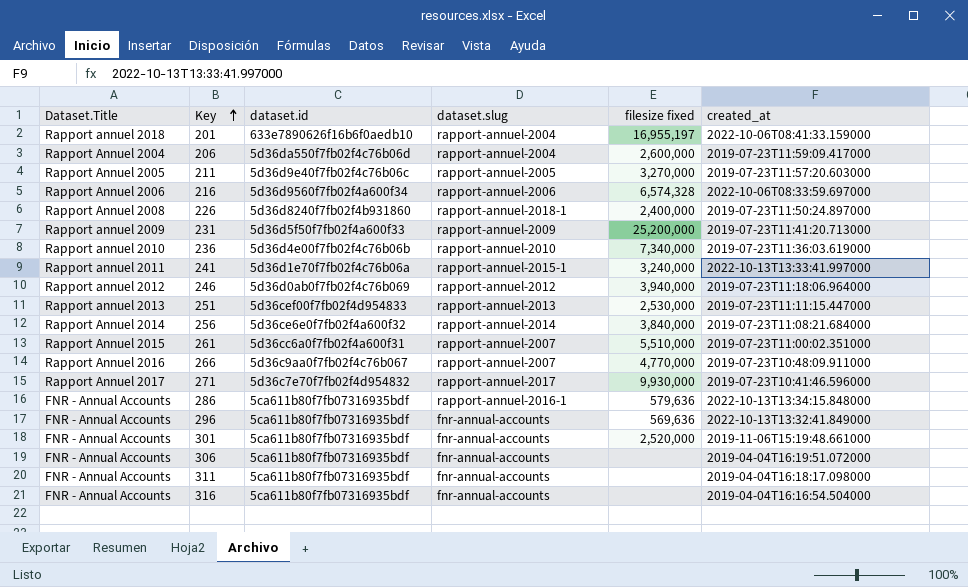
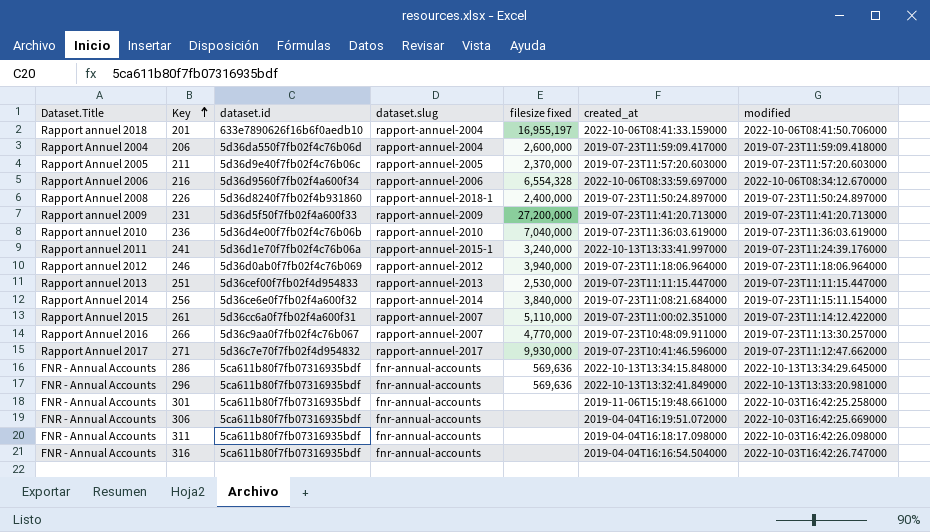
column modified | position: none -> 7
211 | filesize fixed: 3,270,000 -> 2,370,000
216 | filesize fixed: 6,574,328 -> 6,554,328
231 | filesize fixed: 25,200,000 -> 27,200,000
236 | filesize fixed: 7,340,000 -> 7,040,000
261 | filesize fixed: 5,510,000 -> 5,110,000
286 | dataset.slug: rapport-annuel-2016-1 -> fnr-annual-accounts
286 | filesize fixed: 579,636 -> 569,636
301 | filesize fixed: 2,520,000 -> none

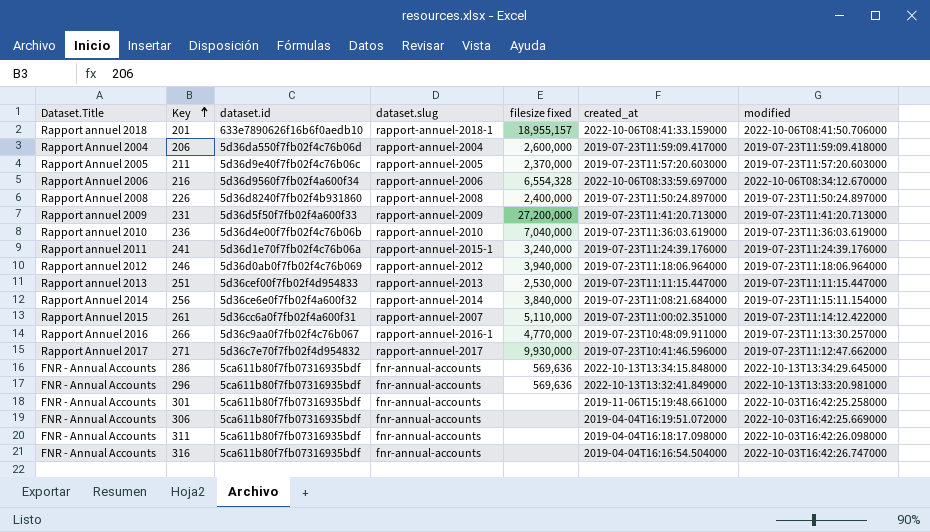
201 | dataset.slug: rapport-annuel-2004 -> rapport-annuel-2018-1
201 | filesize fixed: 16,955,197 -> 18,955,157
226 | dataset.slug: rapport-annuel-2018-1 -> rapport-annuel-2008
241 | created_at: 2022-10-13T13:33:41.997000 -> 2019-07-23T11:24:39.176000
266 | dataset.slug: rapport-annuel-2007 -> rapport-annuel-2016-1

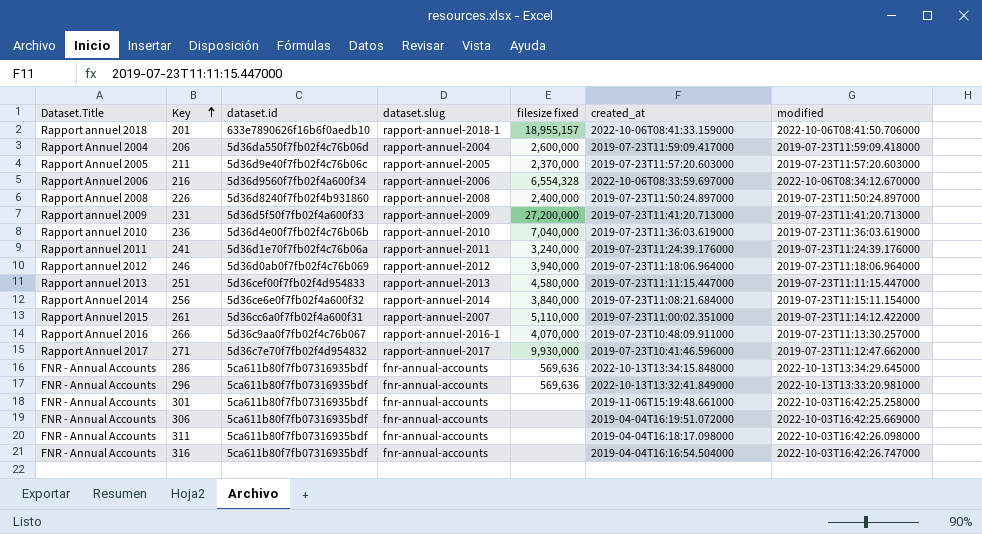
241 | dataset.slug: rapport-annuel-2015-1 -> rapport-annuel-2011
251 | filesize fixed: 2,530,000 -> 4,580,000
266 | filesize fixed: 4,770,000 -> 4,070,000

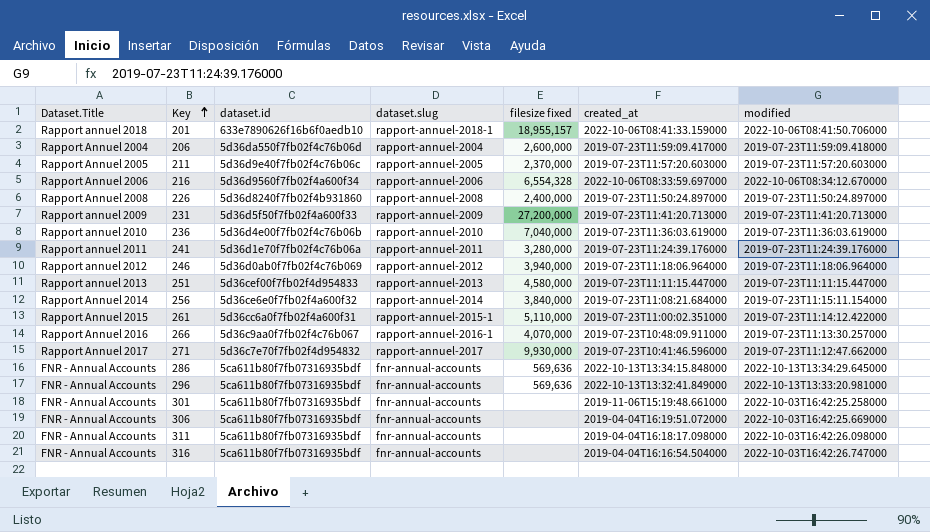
241 | filesize fixed: 3,240,000 -> 3,280,000
261 | dataset.slug: rapport-annuel-2007 -> rapport-annuel-2015-1

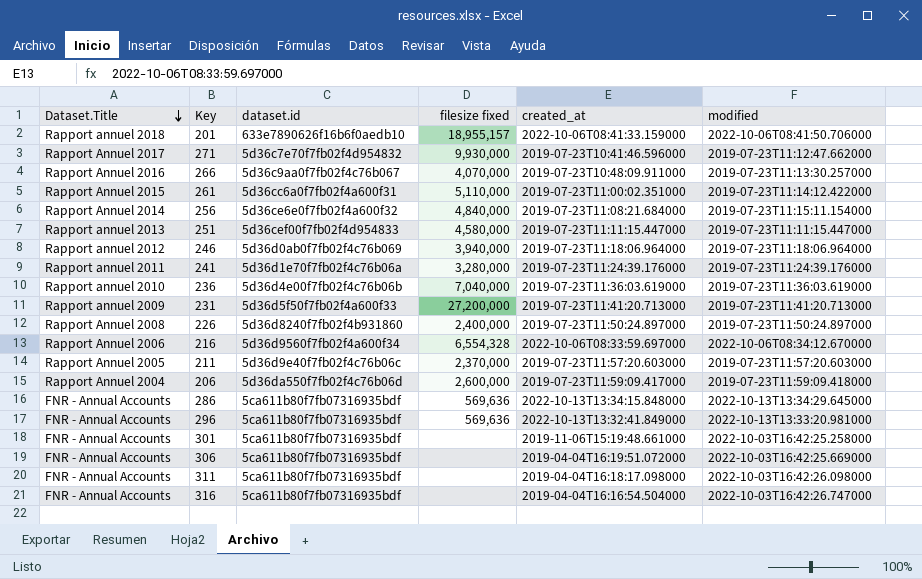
row order: Key ascending -> Dataset.Title descending
column dataset.slug | position: 4 -> none
256 | filesize fixed: 3,840,000 -> 4,840,000

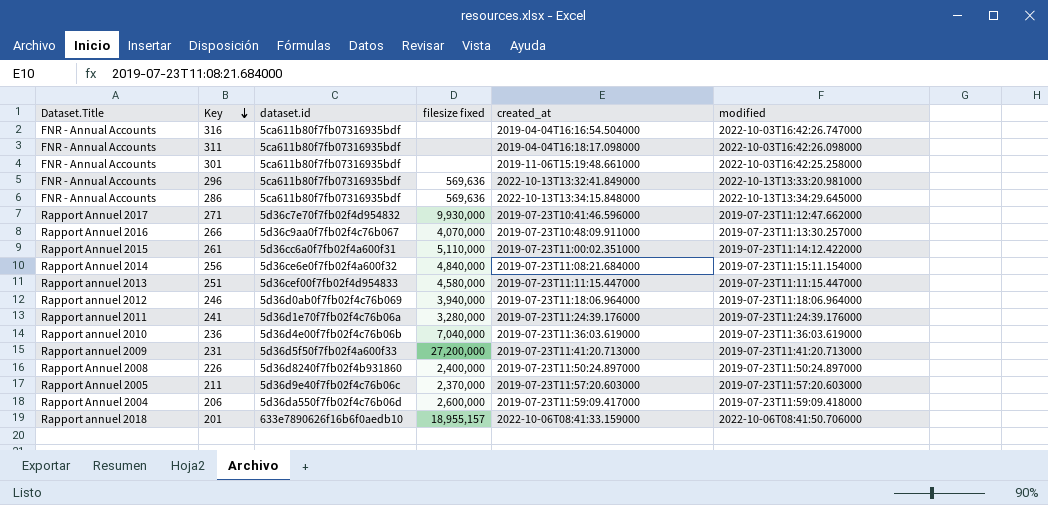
row order: Dataset.Title descending -> Key descending
row 216: Rapport Annuel 2006 | 5d36d9560f7fb02f4a600f34 | 6,554,328 | 2022-10-06T08:33:59.697000 | 2022-10-06T08:34:12.670000 -> none
row 306: FNR - Annual Accounts | 5ca611b80f7fb07316935bdf | none | 2019-04-04T16:19:51.072000 | 2022-10-03T16:42:25.669000 -> none

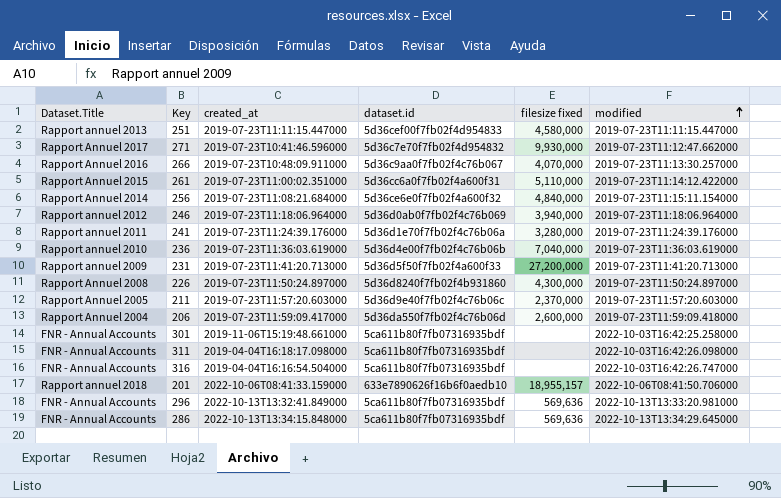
row order: Key descending -> modified ascending
column created_at | position: 5 -> 3
226 | filesize fixed: 2,400,000 -> 4,300,000

